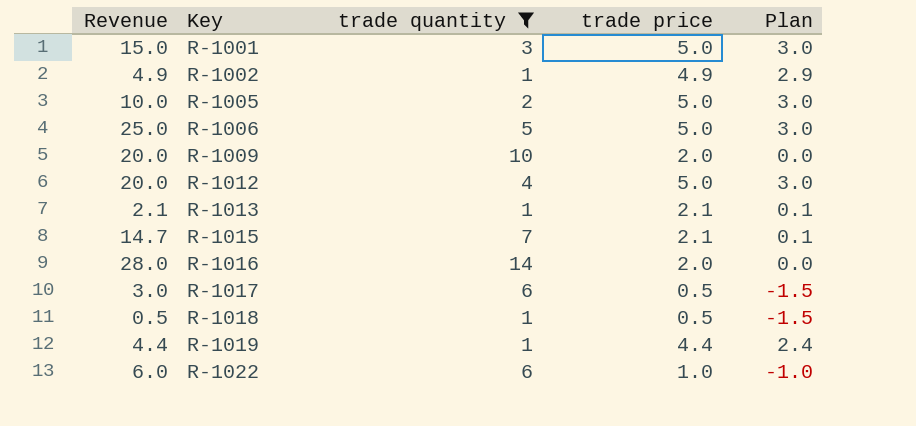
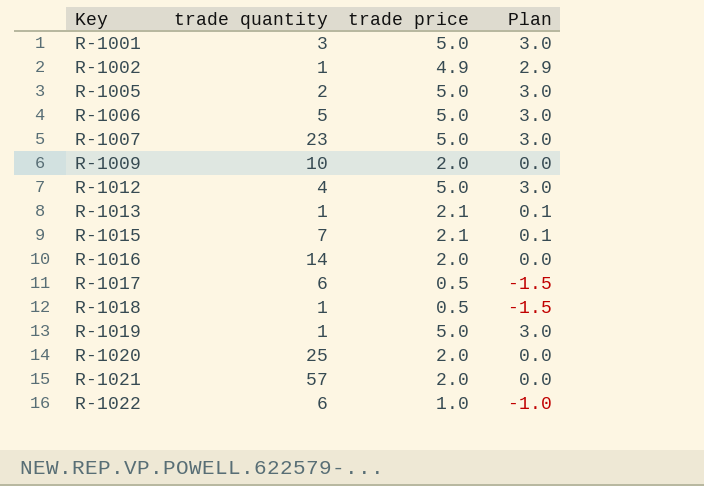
filter: trade quantity <= 14 -> none
column Revenue | formula: [trade quantity] * [trade price] -> none
R-1019 | trade price: 4.4 -> 5.0
R-1019 | Plan: 2.4 -> 3.0

